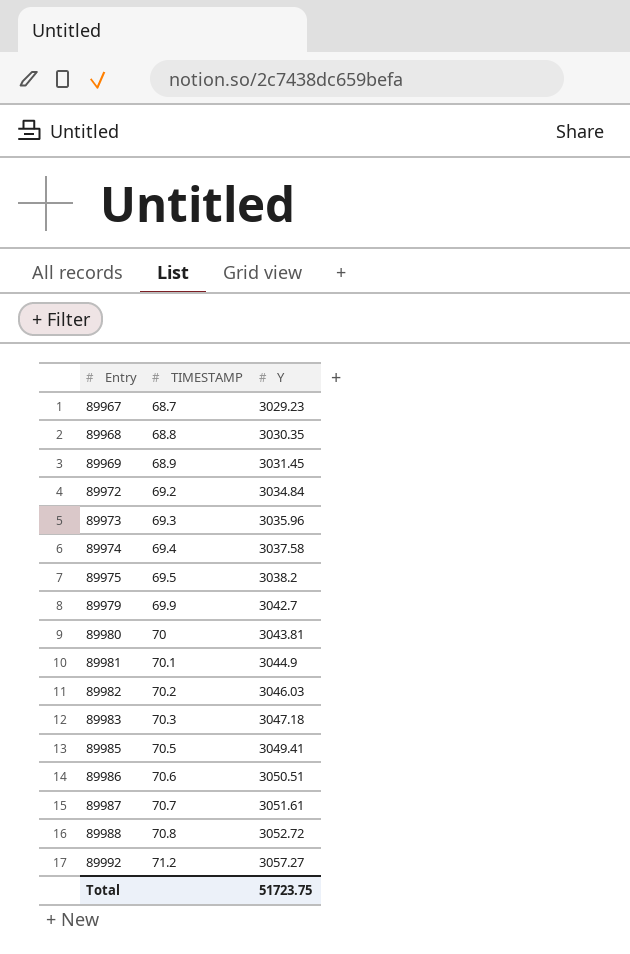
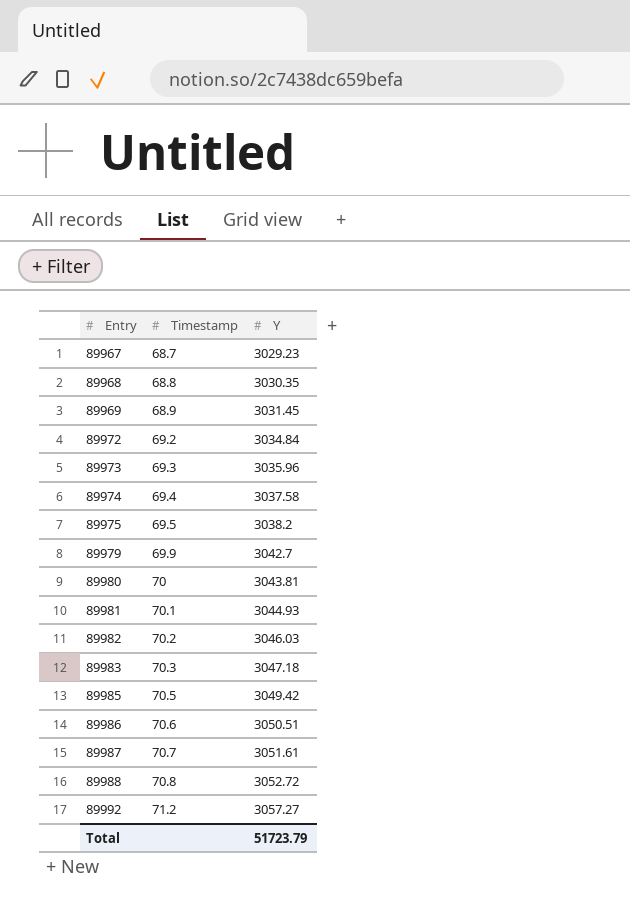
column name: TIMESTAMP -> Timestamp
89981 | Y: 3044.9 -> 3044.93
89985 | Y: 3049.41 -> 3049.42
Total | Y: 51723.75 -> 51723.79

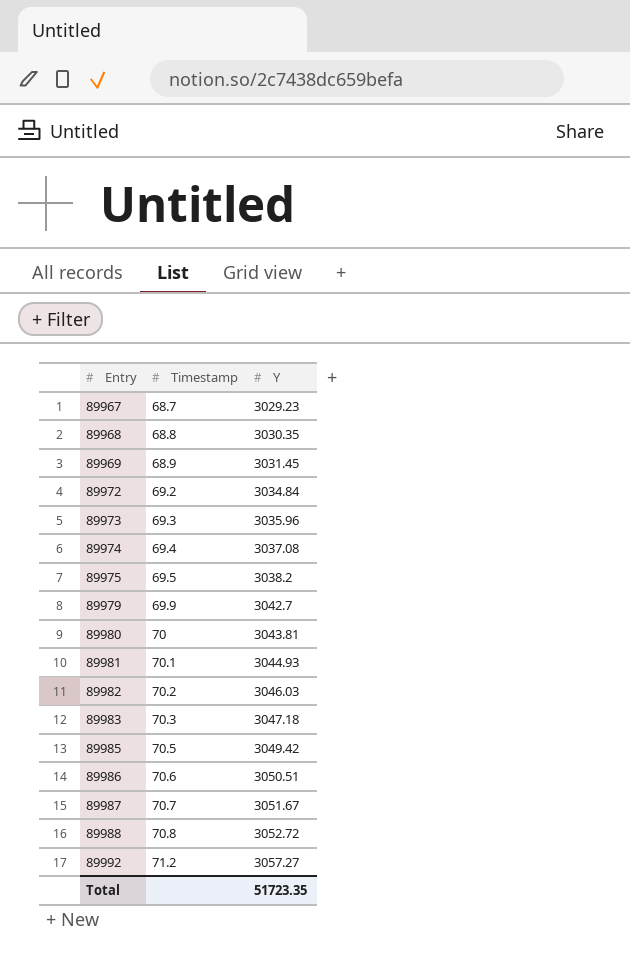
89974 | Y: 3037.58 -> 3037.08
89987 | Y: 3051.61 -> 3051.67
Total | Y: 51723.79 -> 51723.35

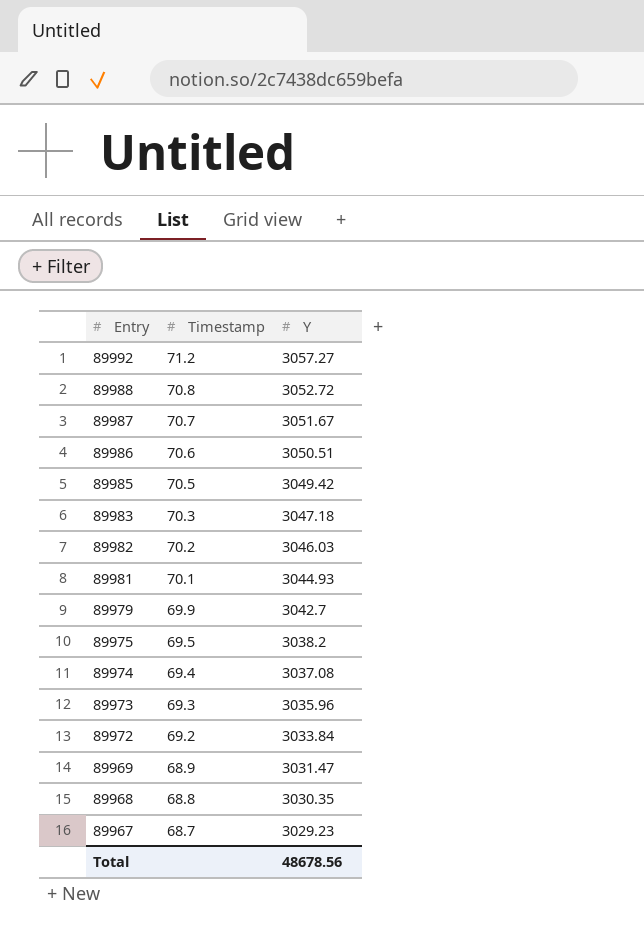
row order: Entry ascending -> Entry descending
row 89980: 70 | 3043.81 -> none
89972 | Y: 3034.84 -> 3033.84
89969 | Y: 3031.45 -> 3031.47
Total | Y: 51723.35 -> 48678.56

